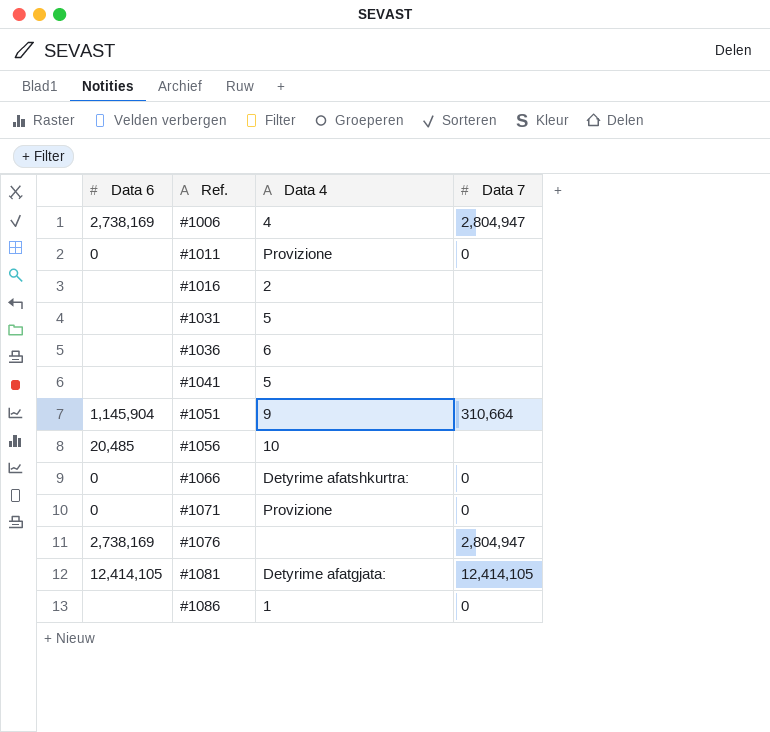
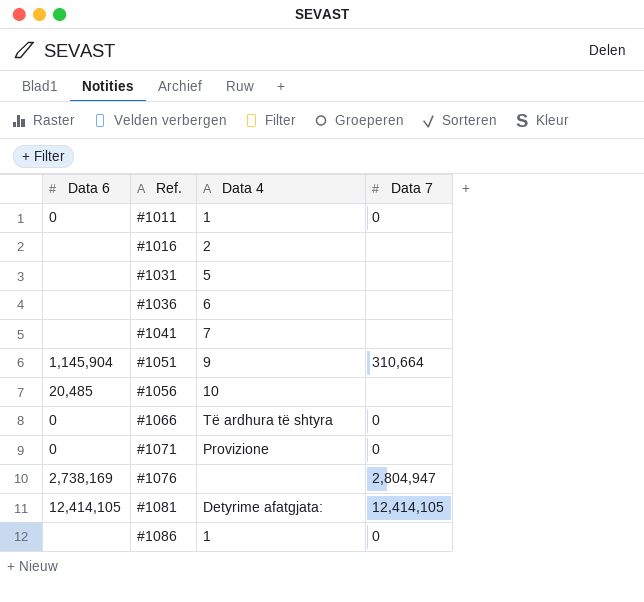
row #1006: 2,738,169 | 4 | 2,804,947 -> none
#1011 | Data 4: Provizione -> 1
#1041 | Data 4: 5 -> 7
#1066 | Data 4: Detyrime afatshkurtra: -> Të ardhura të shtyra

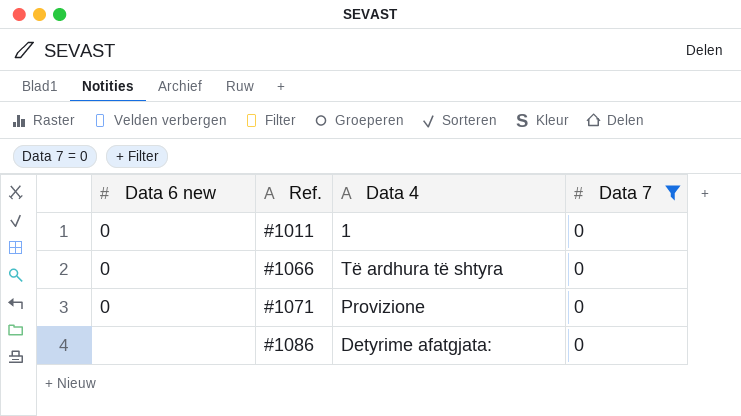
filter: none -> Data 7 = 0
column name: Data 6 -> Data 6 new
#1086 | Data 4: 1 -> Detyrime afatgjata:

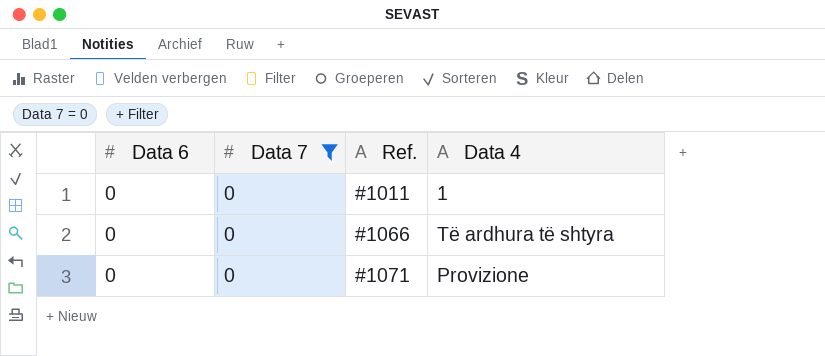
column name: Data 6 new -> Data 6
column Data 7 | position: 4 -> 2
row #1086: none | Detyrime afatgjata: | 0 -> none

